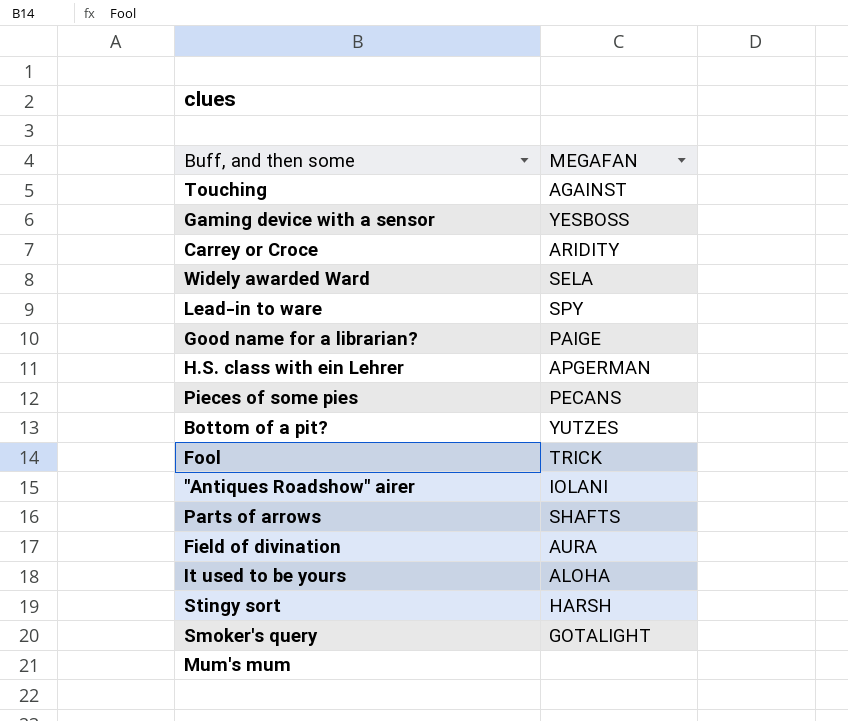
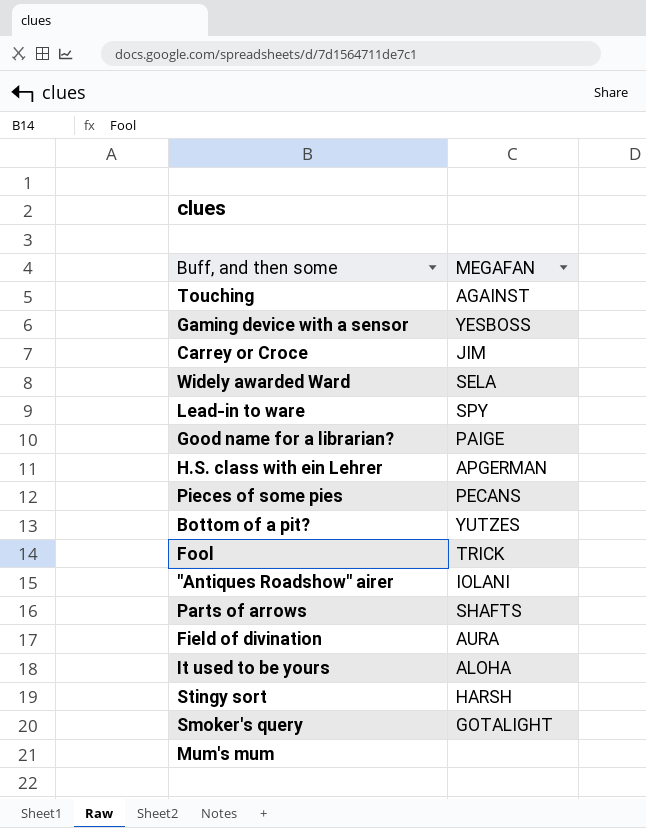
Carrey or Croce | MEGAFAN: ARIDITY -> JIM

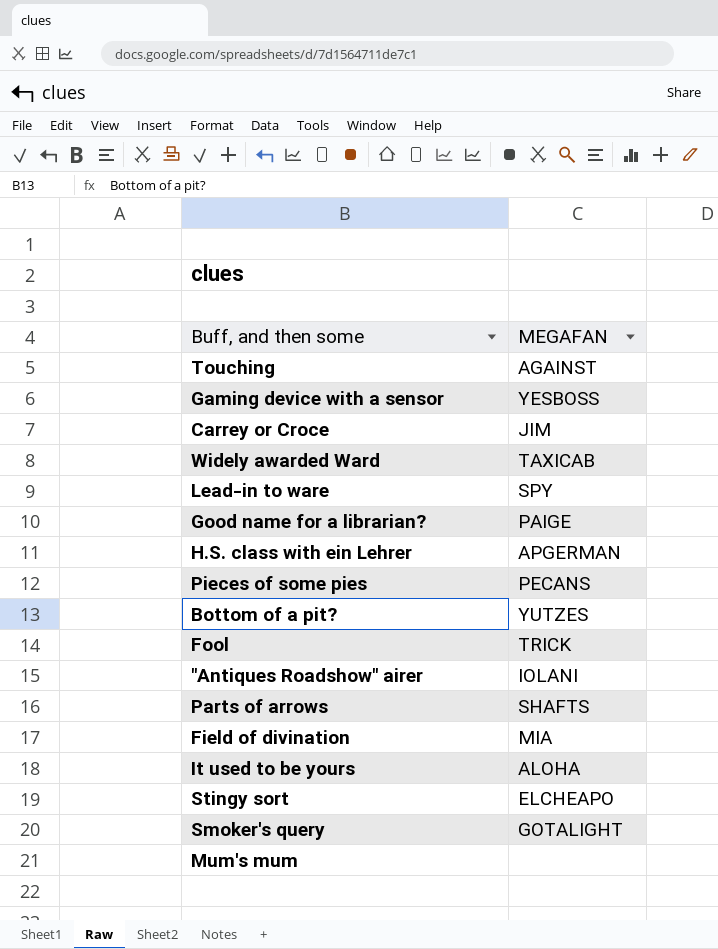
Widely awarded Ward | MEGAFAN: SELA -> TAXICAB
Field of divination | MEGAFAN: AURA -> MIA
Stingy sort | MEGAFAN: HARSH -> ELCHEAPO

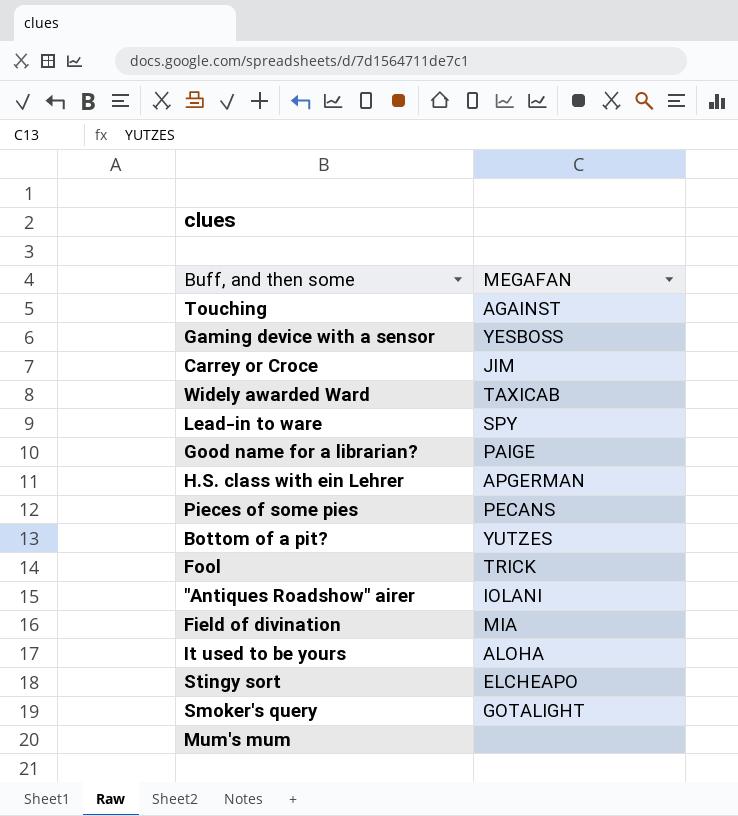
row Parts of arrows: SHAFTS -> none

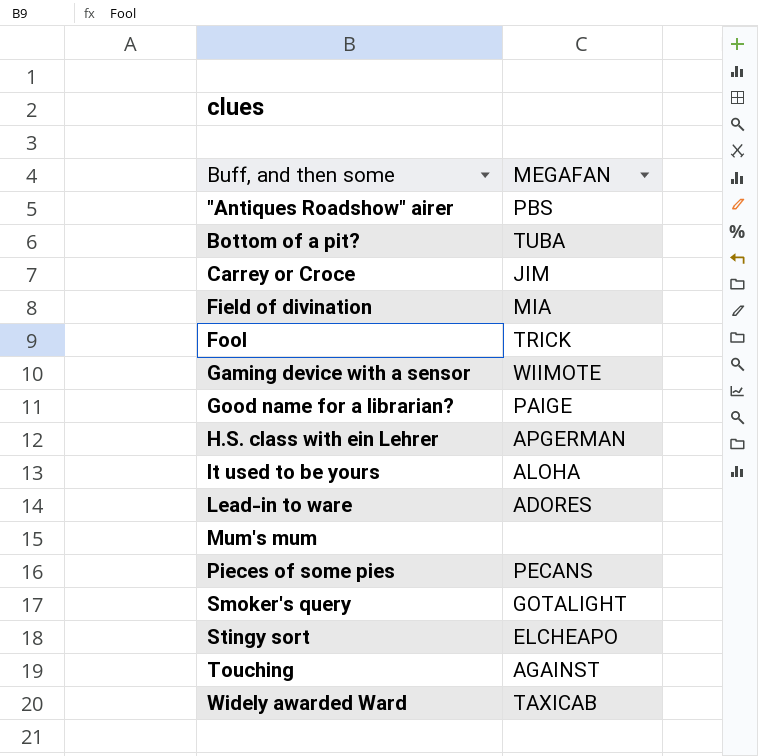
row order: none -> Buff, and then some ascending
"Antiques Roadshow" airer | MEGAFAN: IOLANI -> PBS
Bottom of a pit? | MEGAFAN: YUTZES -> TUBA
Gaming device with a sensor | MEGAFAN: YESBOSS -> WIIMOTE
Lead-in to ware | MEGAFAN: SPY -> ADORES

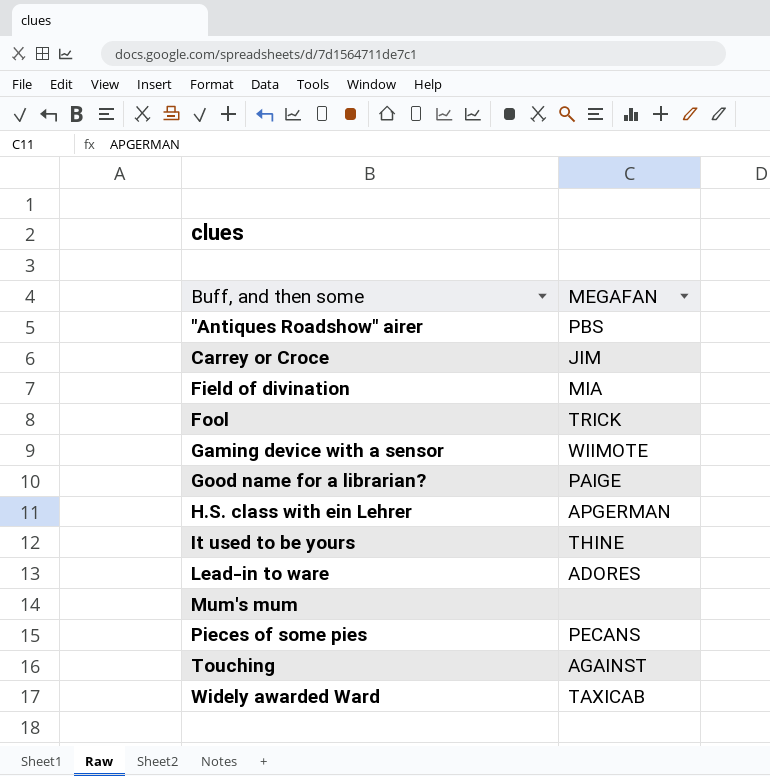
row Bottom of a pit?: TUBA -> none
row Smoker's query: GOTALIGHT -> none
row Stingy sort: ELCHEAPO -> none
It used to be yours | MEGAFAN: ALOHA -> THINE

